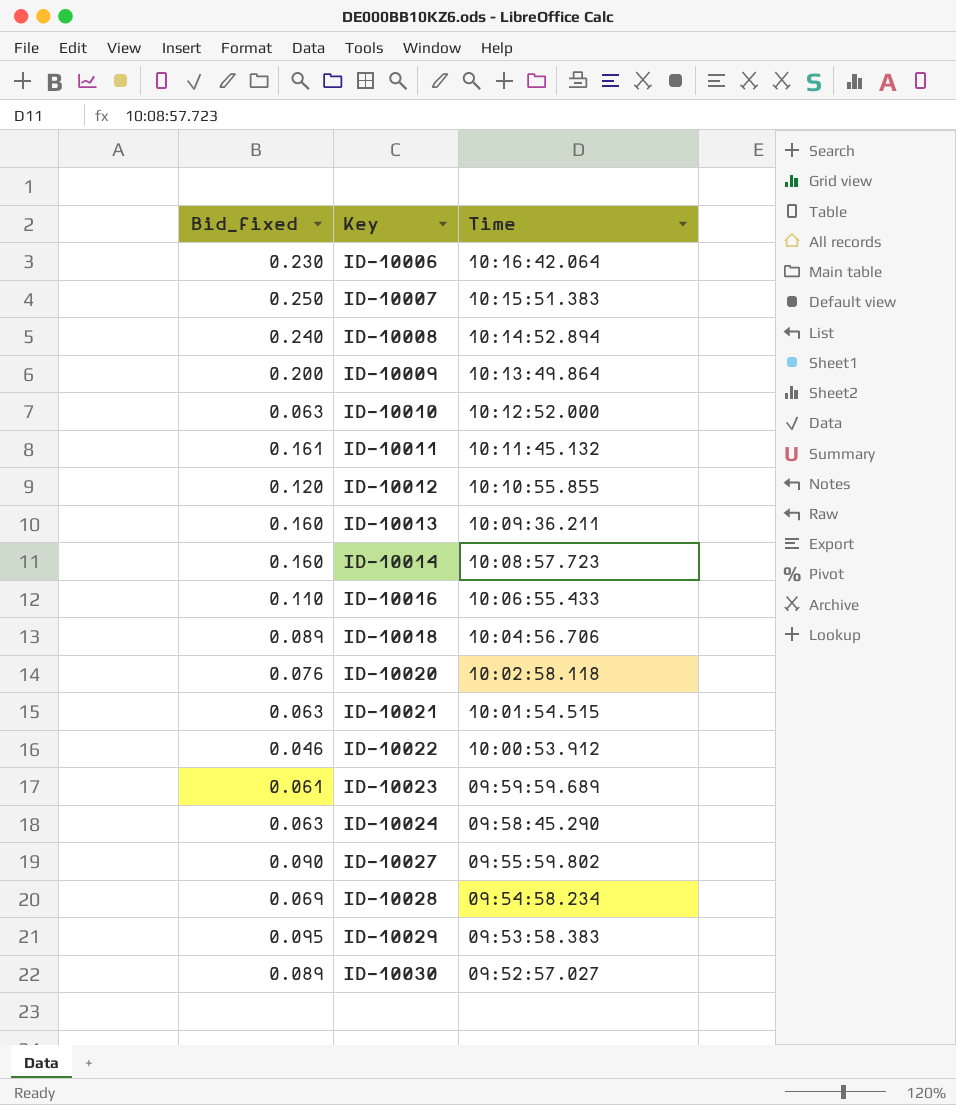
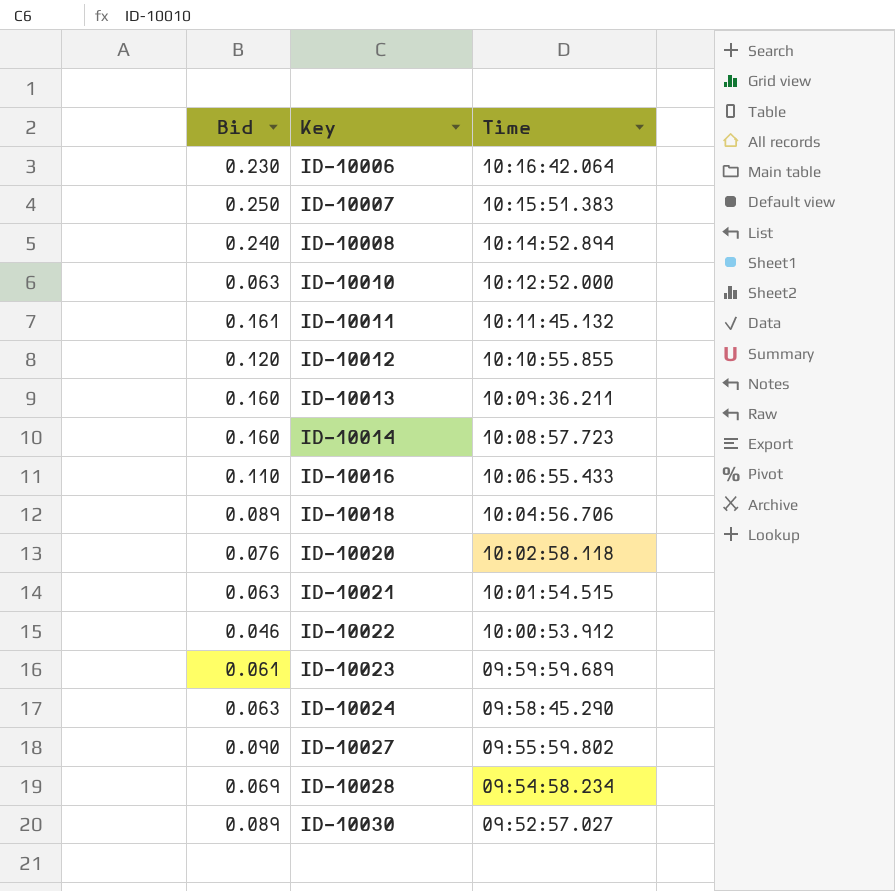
column name: Bid_fixed -> Bid
row ID-10009: 0.200 | 10:13:49.864 -> none
row ID-10029: 0.095 | 09:53:58.383 -> none

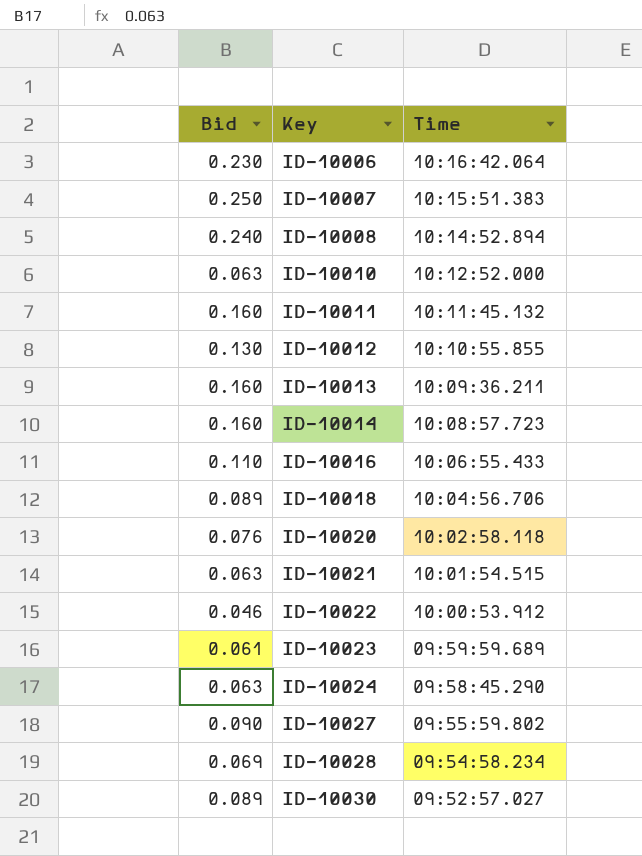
ID-10011 | Bid: 0.161 -> 0.160
ID-10012 | Bid: 0.120 -> 0.130

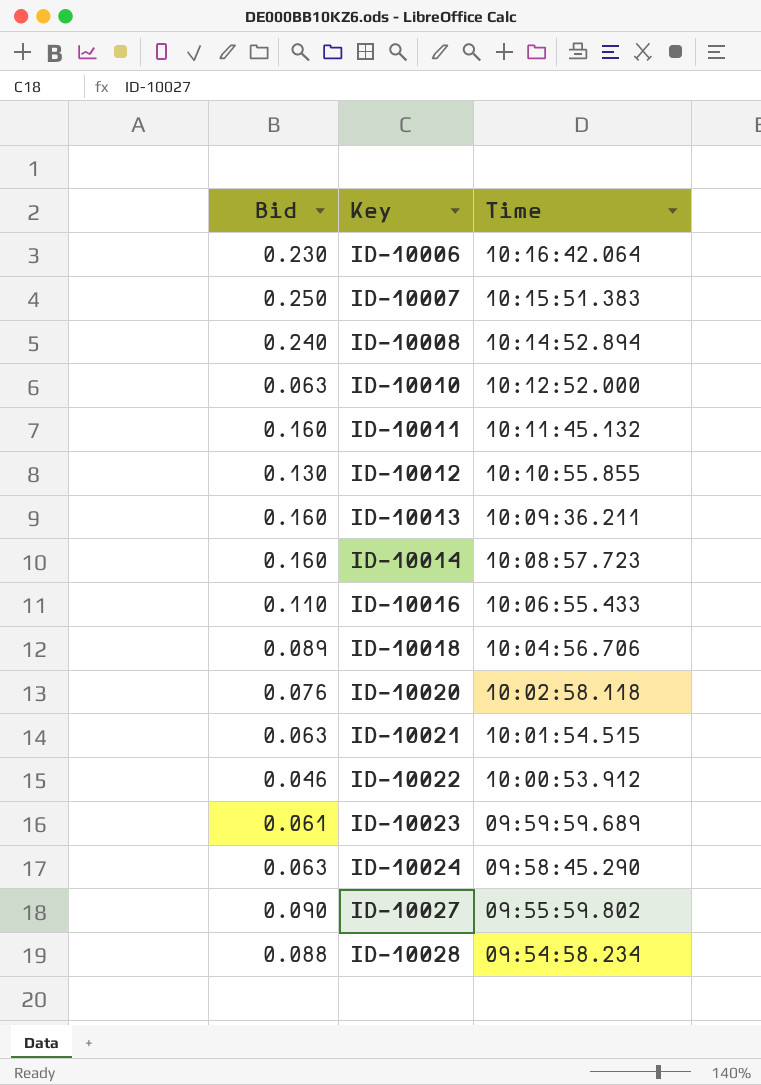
row ID-10030: 0.089 | 09:52:57.027 -> none
ID-10028 | Bid: 0.069 -> 0.088

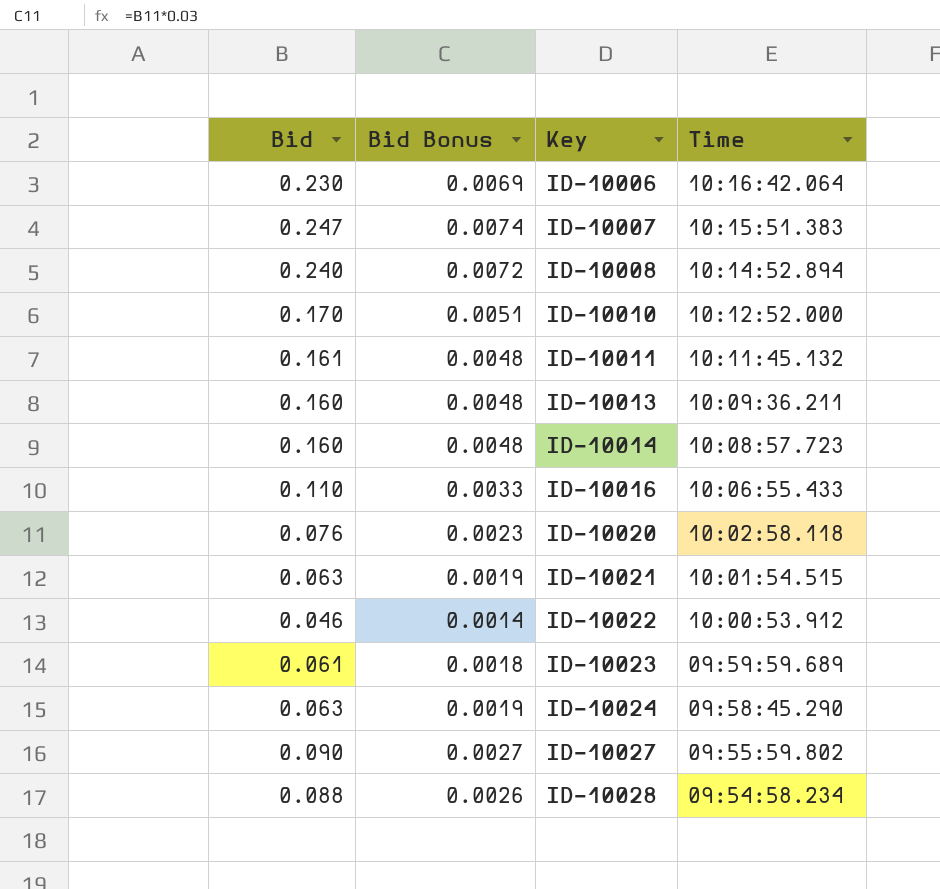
column Bid Bonus | formula: none -> [Bid] * 0.03
row ID-10012: 0.130 | 10:10:55.855 -> none
row ID-10018: 0.089 | 10:04:56.706 -> none
ID-10007 | Bid: 0.250 -> 0.247
ID-10010 | Bid: 0.063 -> 0.170
ID-10011 | Bid: 0.160 -> 0.161

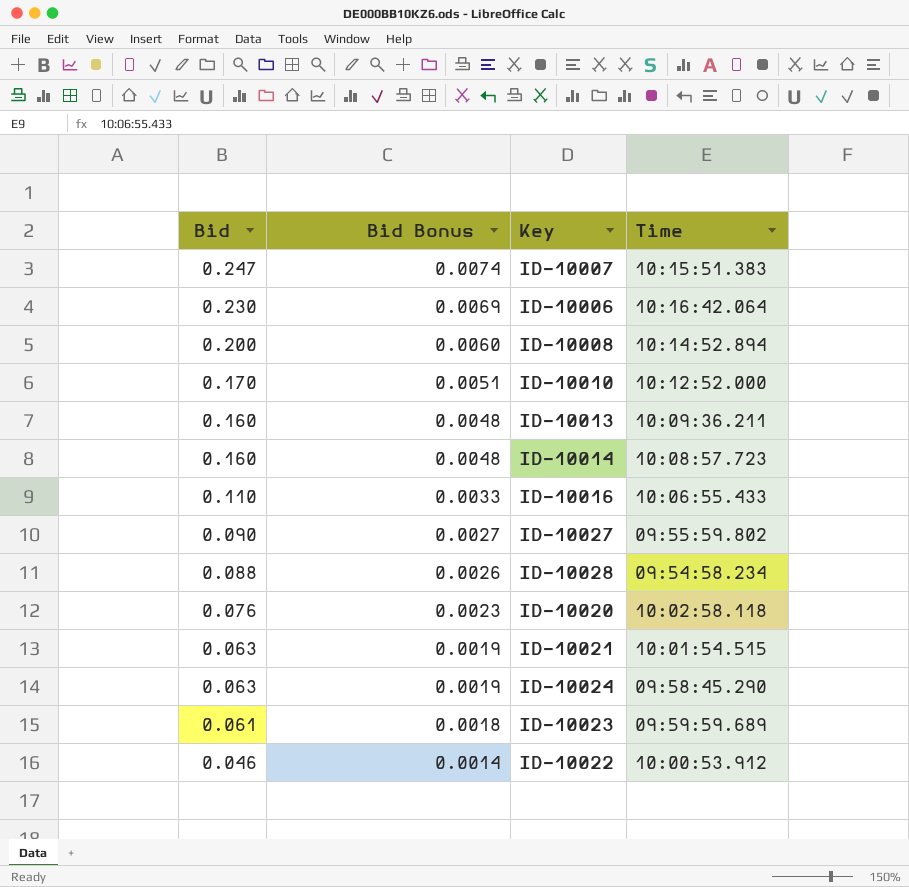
row order: Key ascending -> Bid descending
row ID-10011: 0.161 | 0.0048 | 10:11:45.132 -> none
ID-10008 | Bid: 0.240 -> 0.200
ID-10008 | Bid Bonus: 0.0072 -> 0.0060

